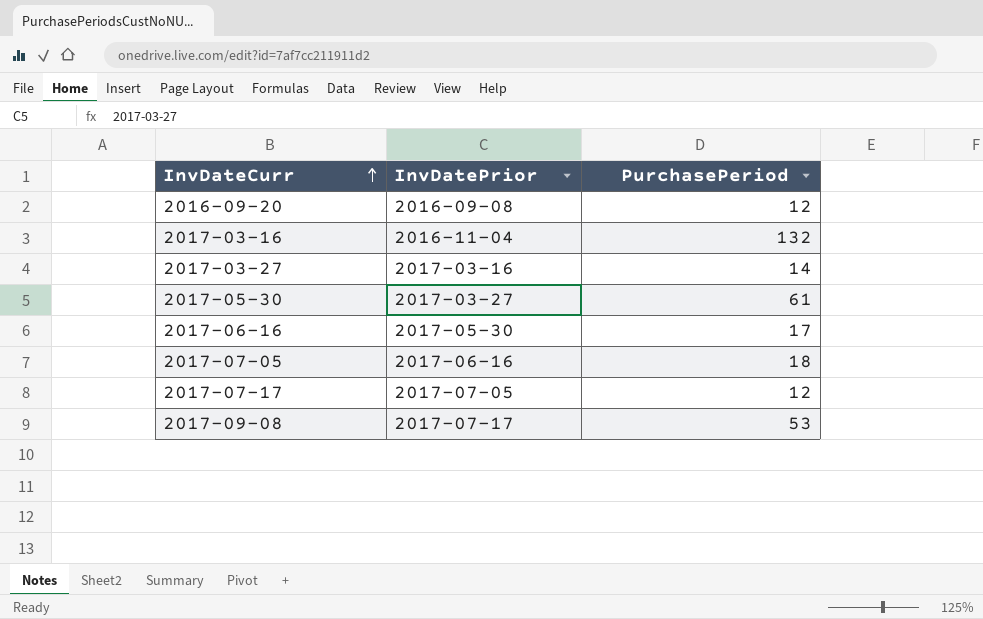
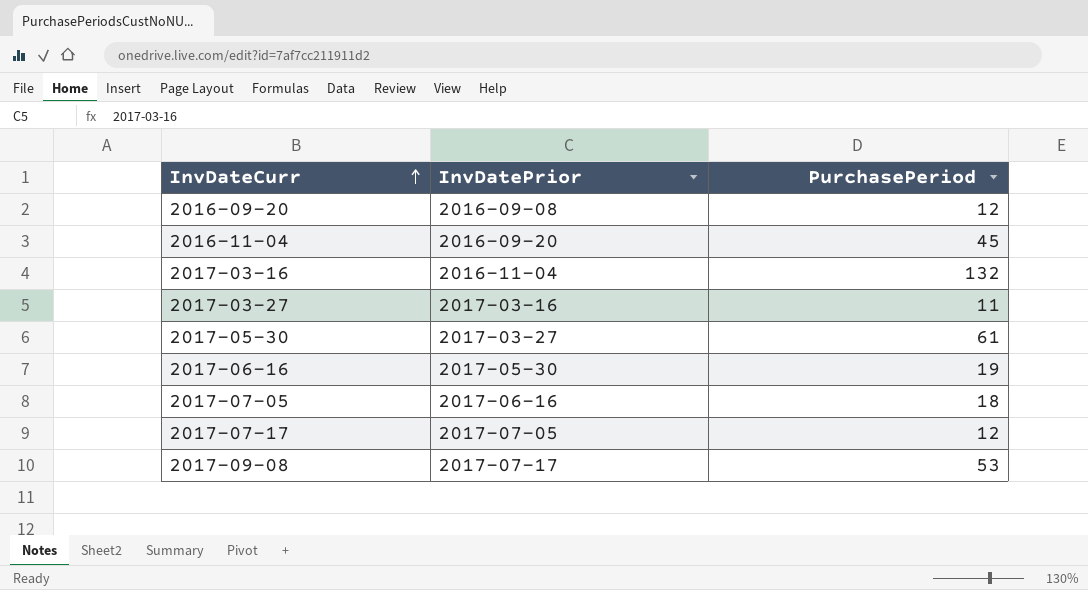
row 2016-11-04: none -> 2016-09-20 | 45
2017-03-27 | PurchasePeriod: 14 -> 11
2017-06-16 | PurchasePeriod: 17 -> 19

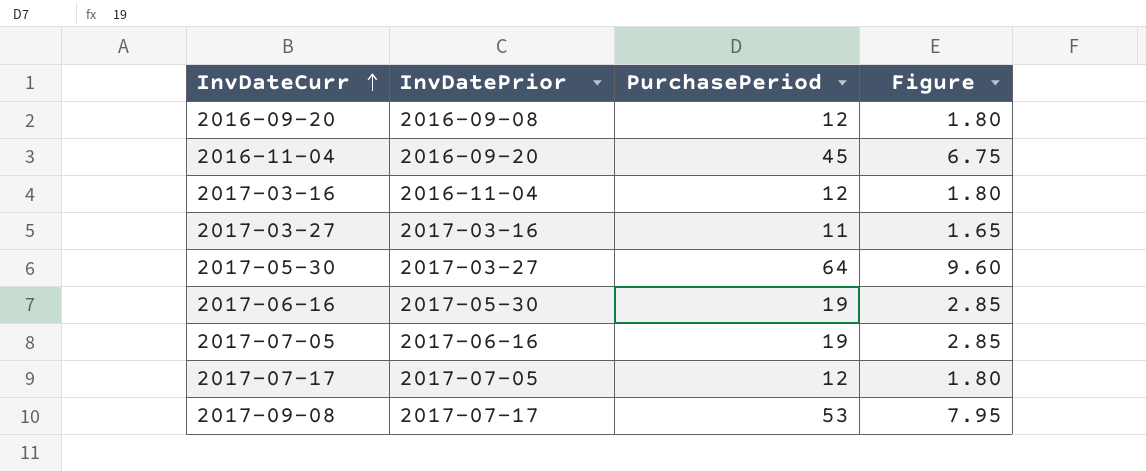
column Figure | formula: none -> [PurchasePeriod] * 0.15
2017-03-16 | PurchasePeriod: 132 -> 12
2017-05-30 | PurchasePeriod: 61 -> 64
2017-07-05 | PurchasePeriod: 18 -> 19

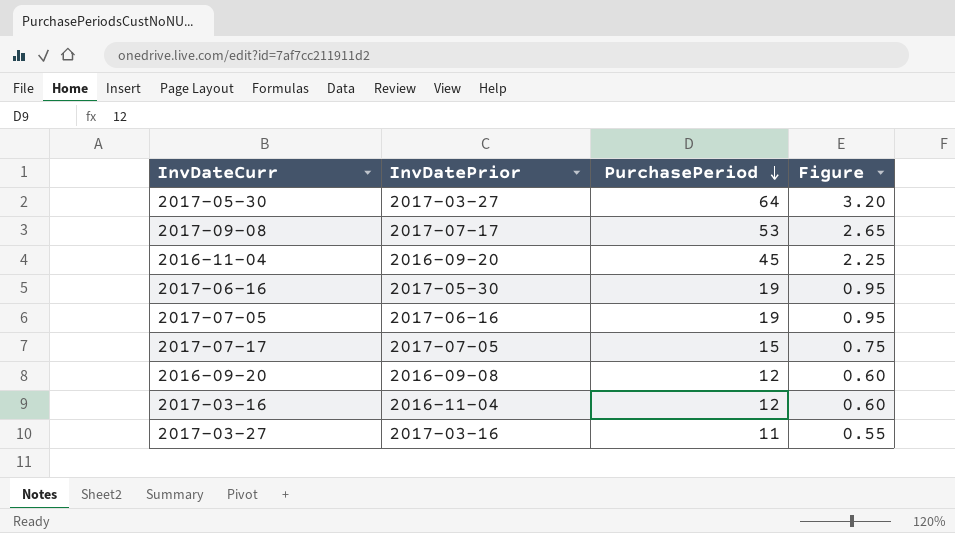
row order: InvDateCurr ascending -> PurchasePeriod descending
column Figure | formula: [PurchasePeriod] * 0.15 -> [PurchasePeriod] * 0.05
2017-07-17 | PurchasePeriod: 12 -> 15

